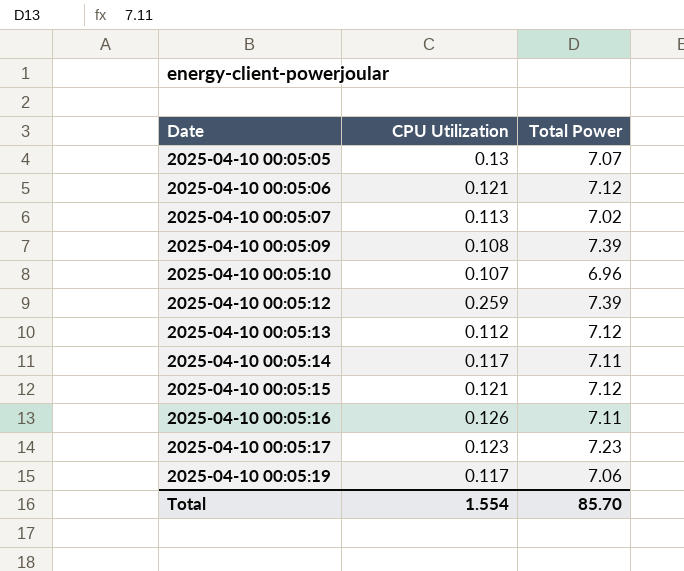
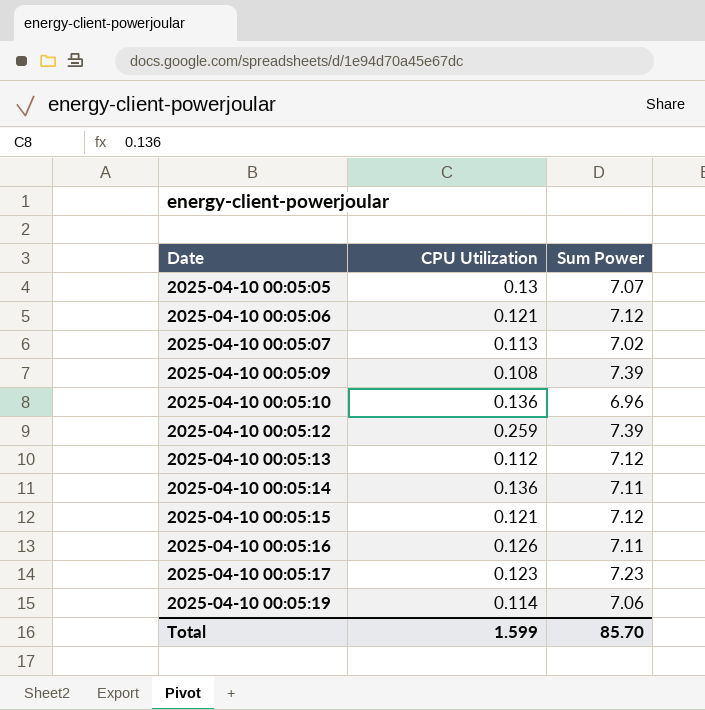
column name: Total Power -> Sum Power
2025-04-10 00:05:10 | CPU Utilization: 0.107 -> 0.136
2025-04-10 00:05:14 | CPU Utilization: 0.117 -> 0.136
2025-04-10 00:05:19 | CPU Utilization: 0.117 -> 0.114
Total | CPU Utilization: 1.554 -> 1.599

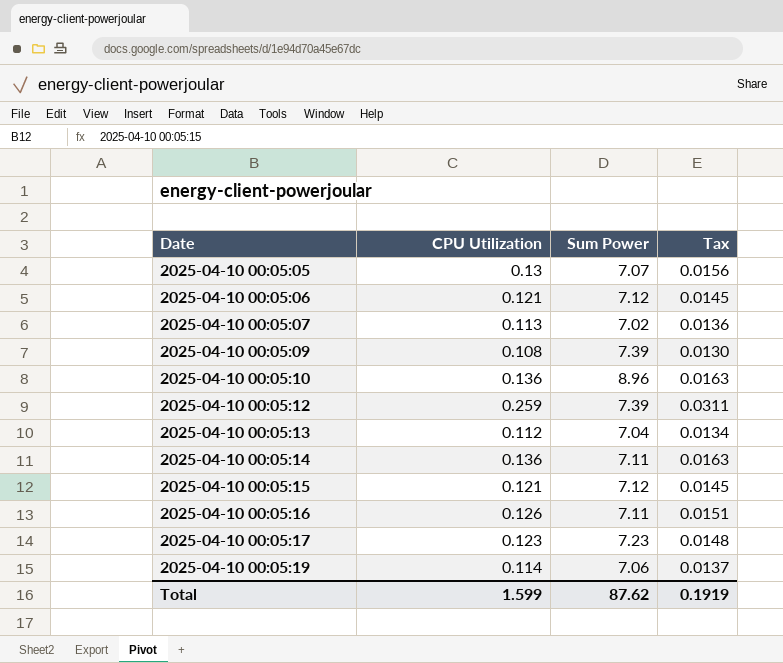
column Tax | formula: none -> [CPU Utilization] * 0.12
2025-04-10 00:05:10 | Sum Power: 6.96 -> 8.96
2025-04-10 00:05:13 | Sum Power: 7.12 -> 7.04
Total | Sum Power: 85.70 -> 87.62

